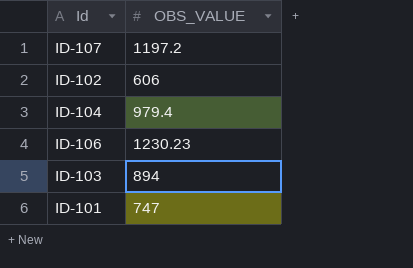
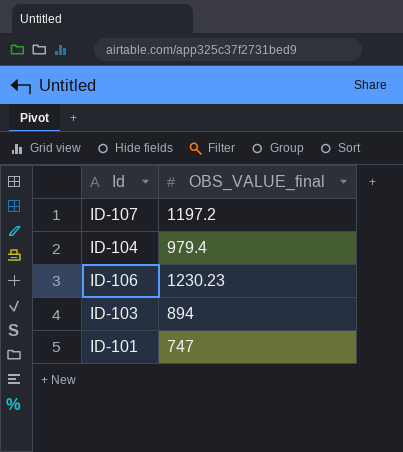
column name: OBS_VALUE -> OBS_VALUE_final
row ID-102: 606 -> none

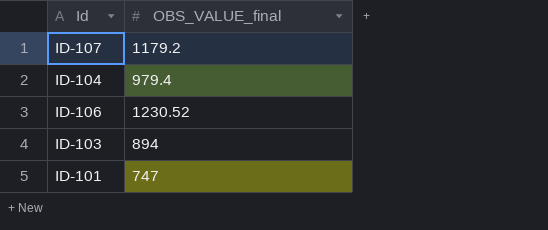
ID-107 | OBS_VALUE_final: 1197.2 -> 1179.2
ID-106 | OBS_VALUE_final: 1230.23 -> 1230.52

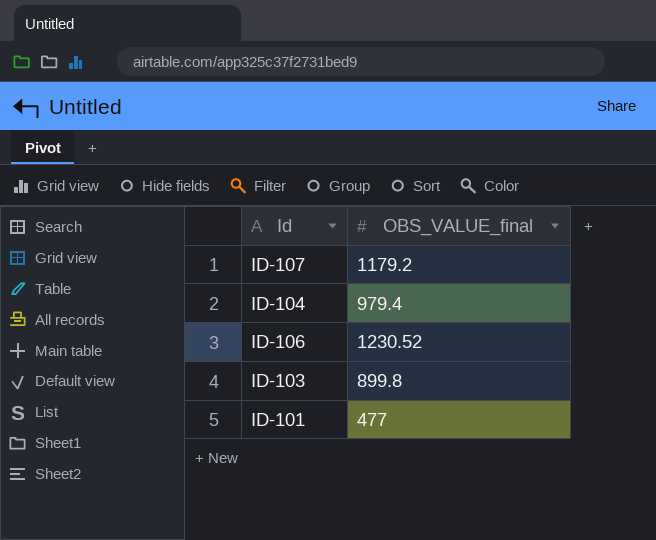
ID-103 | OBS_VALUE_final: 894 -> 899.8
ID-101 | OBS_VALUE_final: 747 -> 477

